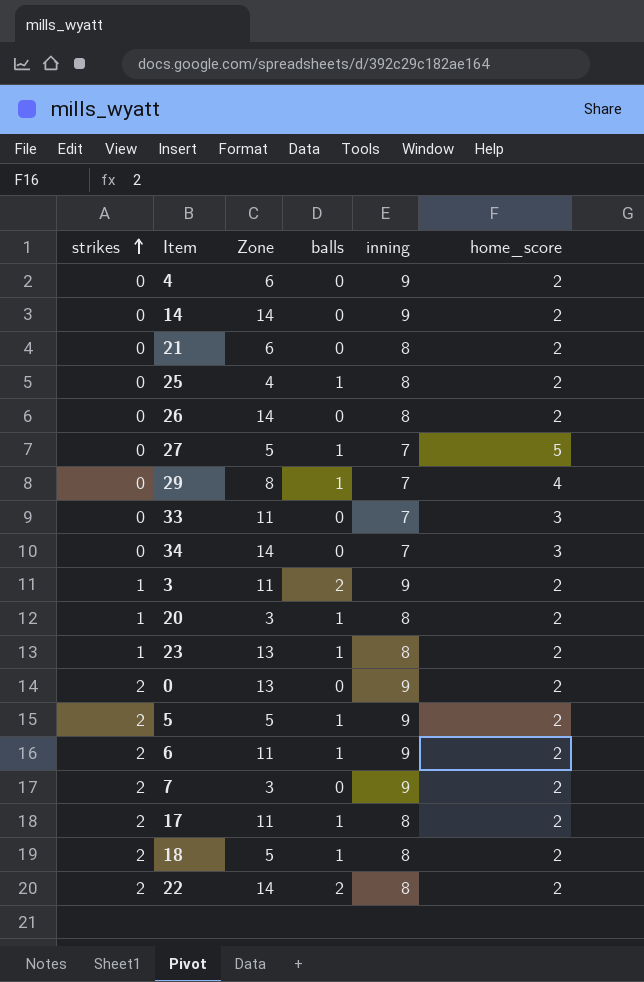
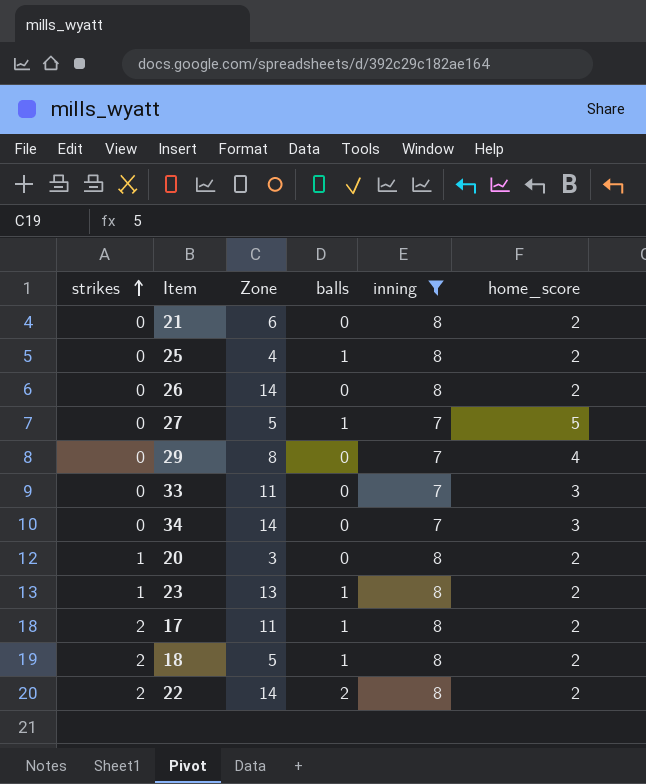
filter: none -> inning != 9
29 | balls: 1 -> 0
20 | balls: 1 -> 0

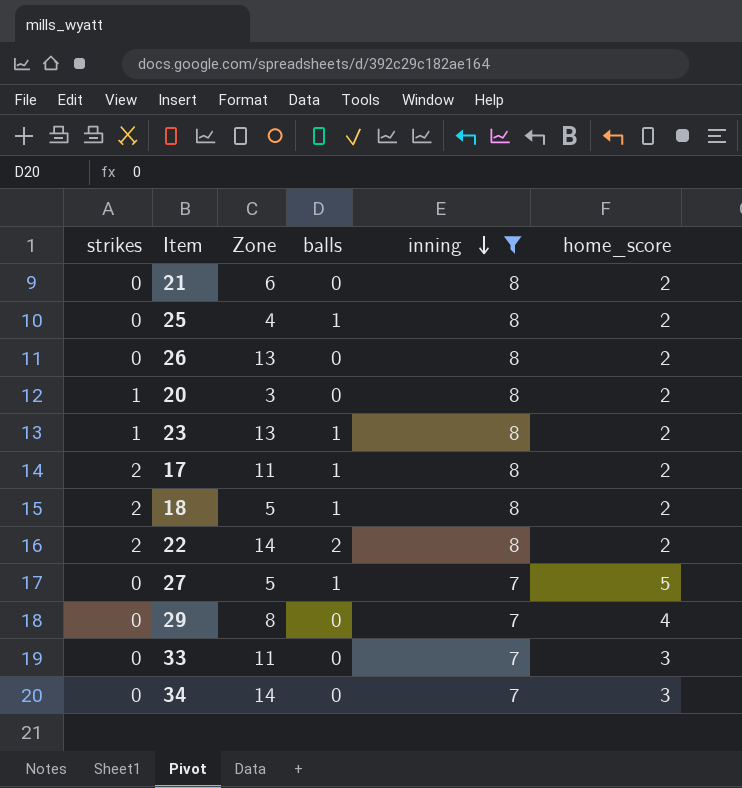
row order: strikes ascending -> inning descending
26 | Zone: 14 -> 13

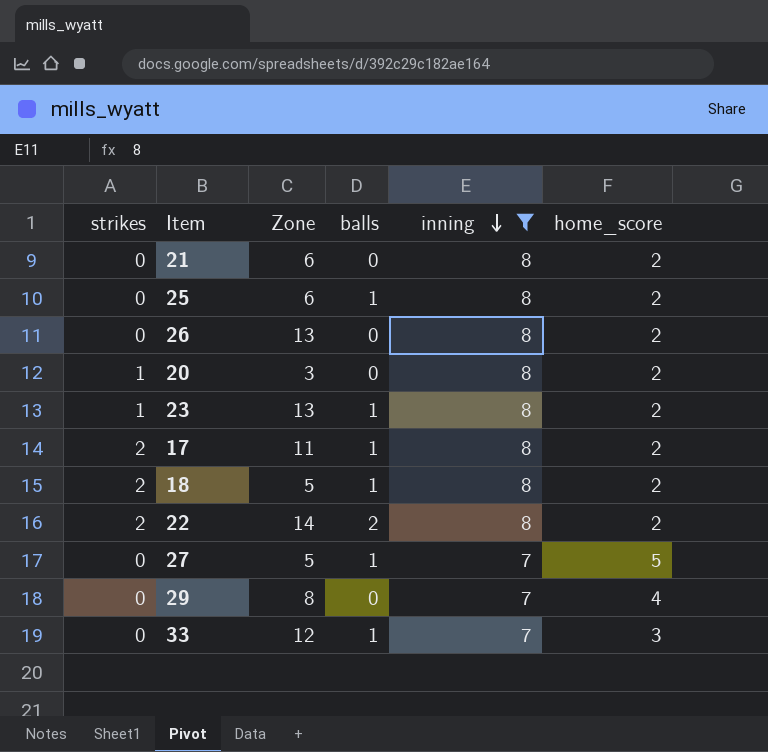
row 34: 0 | 14 | 0 | 7 | 3 -> none
25 | Zone: 4 -> 6
33 | Zone: 11 -> 12
33 | balls: 0 -> 1

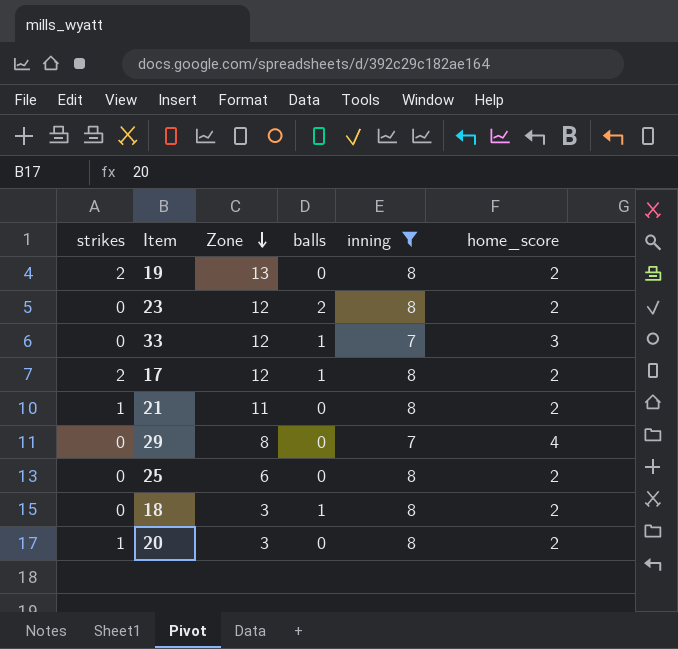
row order: inning descending -> Zone descending
row 26: 0 | 13 | 0 | 8 | 2 -> none
row 22: 2 | 14 | 2 | 8 | 2 -> none
row 27: 0 | 5 | 1 | 7 | 5 -> none
row 19: none -> 2 | 13 | 0 | 8 | 2
23 | strikes: 1 -> 0
23 | Zone: 13 -> 12
23 | balls: 1 -> 2
17 | Zone: 11 -> 12
21 | strikes: 0 -> 1
21 | Zone: 6 -> 11
25 | balls: 1 -> 0
18 | strikes: 2 -> 0
18 | Zone: 5 -> 3

